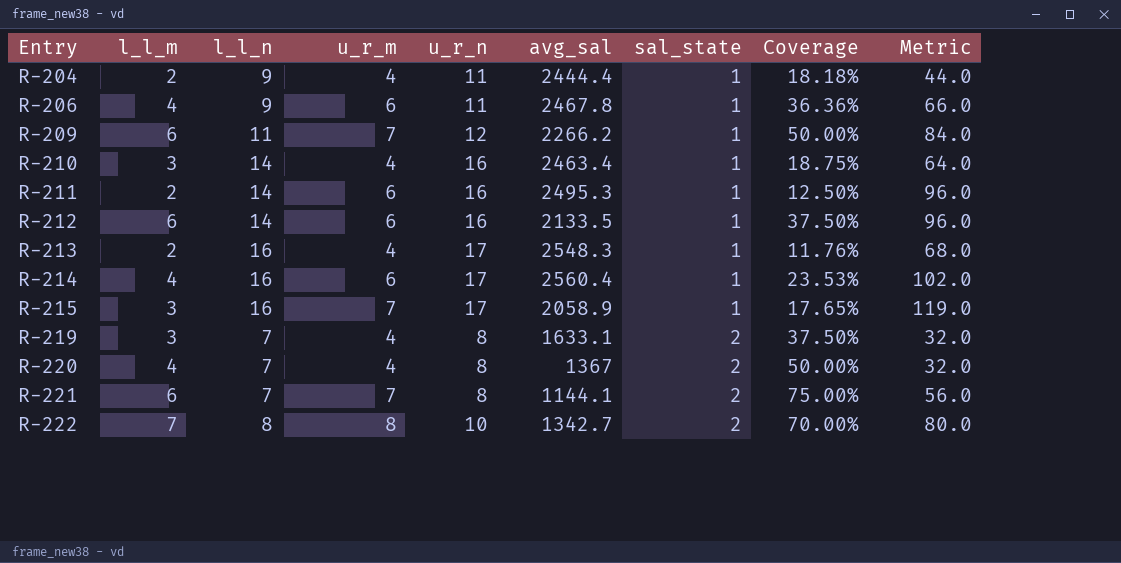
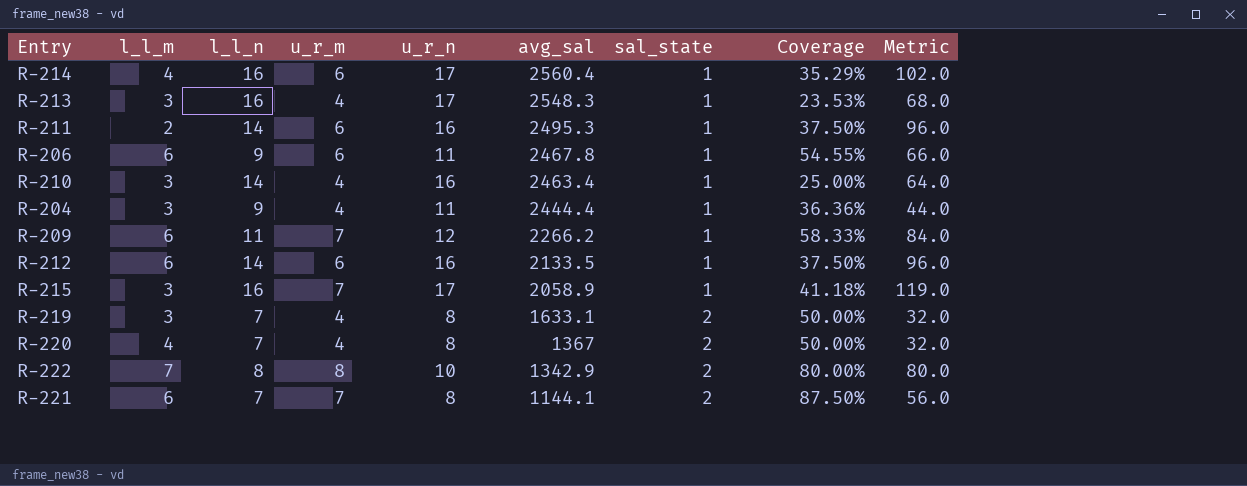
row order: Entry ascending -> avg_sal descending
column Coverage | formula: [l_l_m] / [u_r_n] -> [u_r_m] / [u_r_n]
R-213 | l_l_m: 2 -> 3
R-206 | l_l_m: 4 -> 6
R-204 | l_l_m: 2 -> 3
R-222 | avg_sal: 1342.7 -> 1342.9

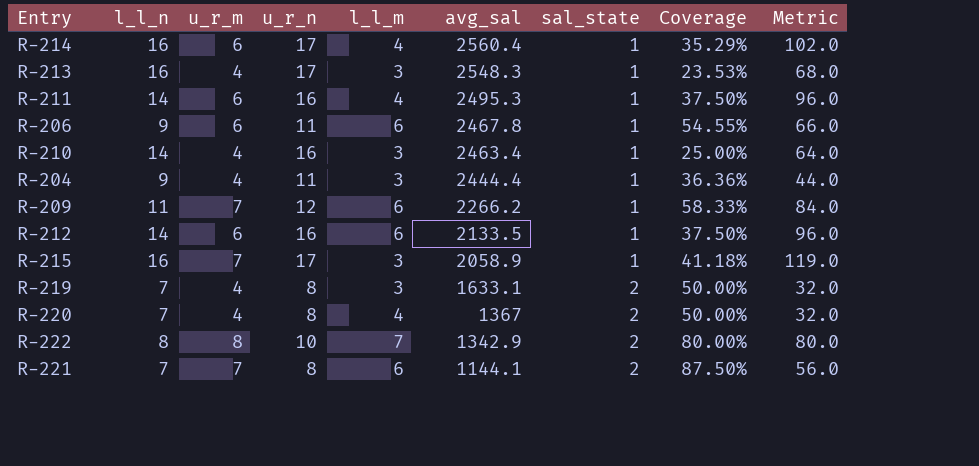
column l_l_m | position: 2 -> 5
R-211 | l_l_m: 2 -> 4

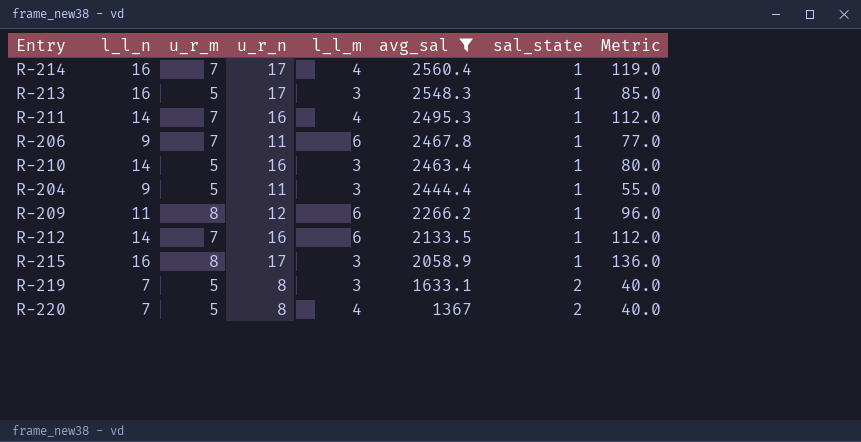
filter: none -> avg_sal >= 1367
column Coverage | formula: [u_r_m] / [u_r_n] -> none
R-214 | u_r_m: 6 -> 7
R-214 | Metric: 102.0 -> 119.0
R-213 | u_r_m: 4 -> 5
R-213 | Metric: 68.0 -> 85.0
R-211 | u_r_m: 6 -> 7
R-211 | Metric: 96.0 -> 112.0
R-206 | u_r_m: 6 -> 7
R-206 | Metric: 66.0 -> 77.0
R-210 | u_r_m: 4 -> 5
R-210 | Metric: 64.0 -> 80.0
R-204 | u_r_m: 4 -> 5
R-204 | Metric: 44.0 -> 55.0
R-209 | u_r_m: 7 -> 8
R-209 | Metric: 84.0 -> 96.0
R-212 | u_r_m: 6 -> 7
R-212 | Metric: 96.0 -> 112.0
R-215 | u_r_m: 7 -> 8
R-215 | Metric: 119.0 -> 136.0
R-219 | u_r_m: 4 -> 5
R-219 | Metric: 32.0 -> 40.0
R-220 | u_r_m: 4 -> 5
R-220 | Metric: 32.0 -> 40.0

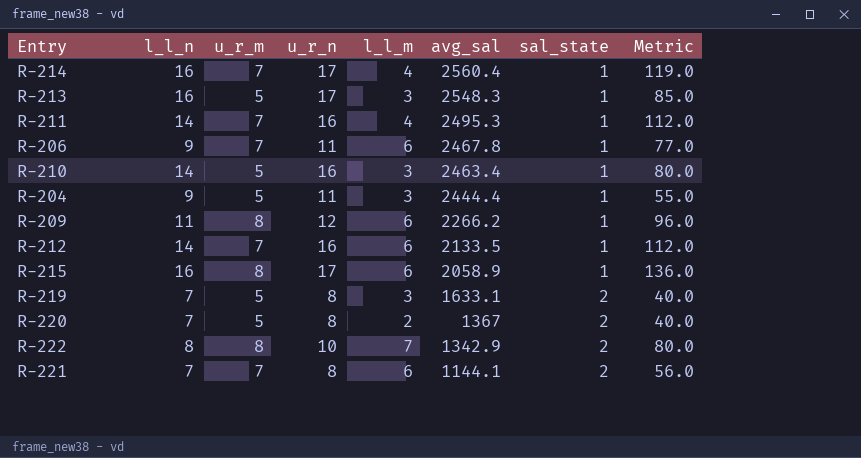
filter: avg_sal >= 1367 -> none
R-215 | l_l_m: 3 -> 6
R-220 | l_l_m: 4 -> 2

